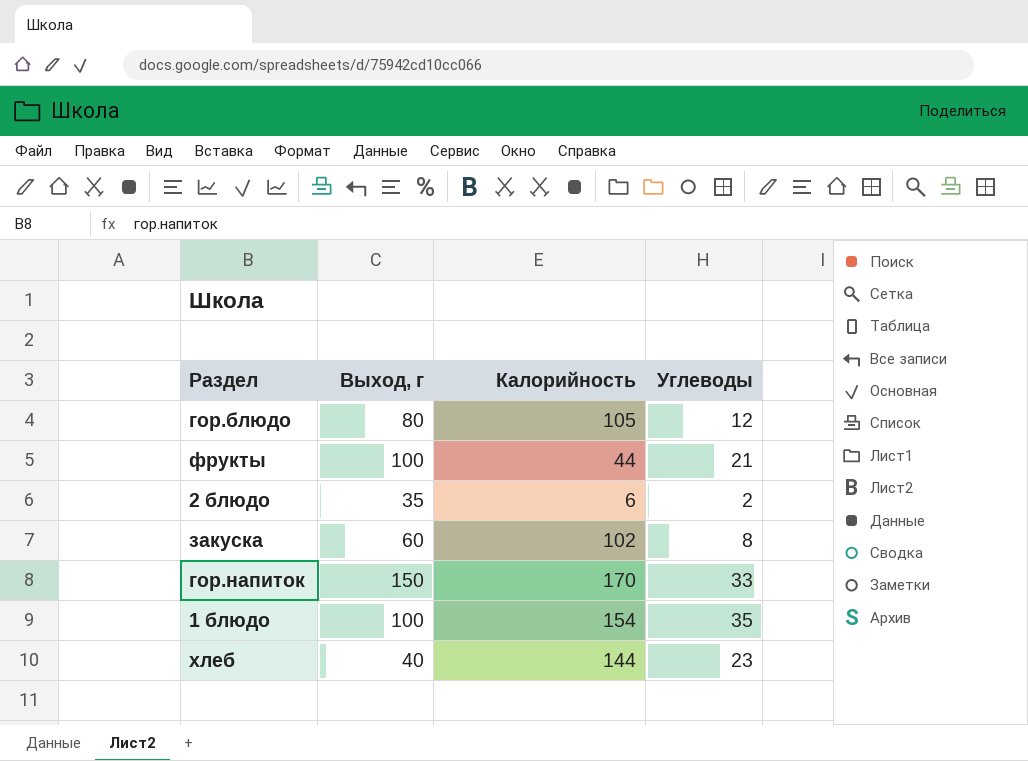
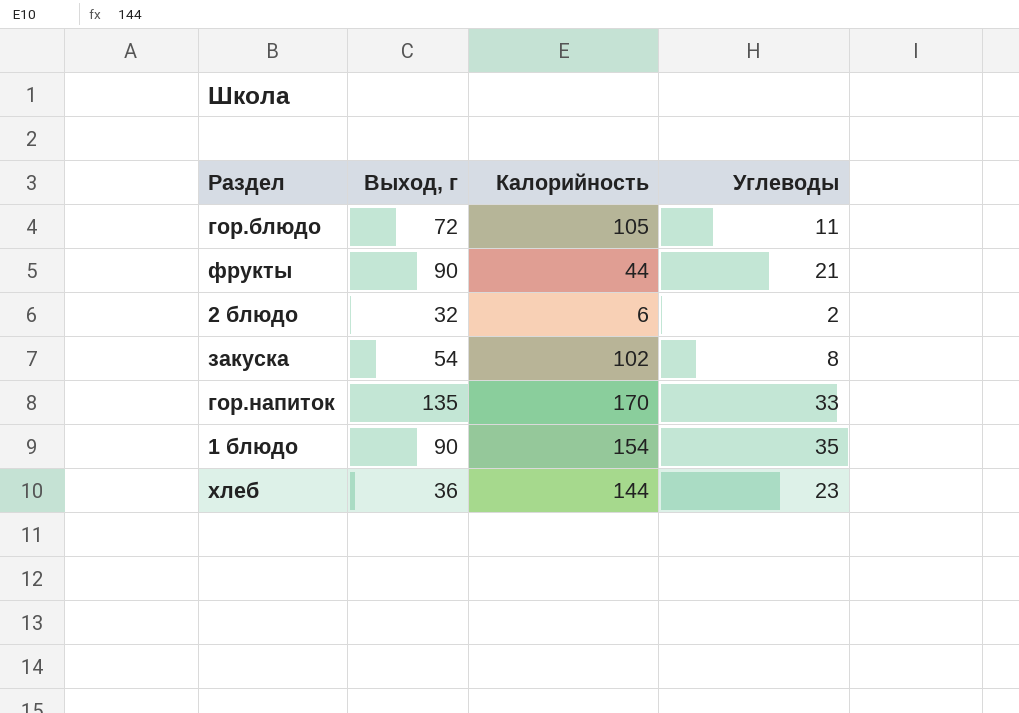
гор.блюдо | Выход, г: 80 -> 72
гор.блюдо | Углеводы: 12 -> 11
фрукты | Выход, г: 100 -> 90
2 блюдо | Выход, г: 35 -> 32
закуска | Выход, г: 60 -> 54
гор.напиток | Выход, г: 150 -> 135
1 блюдо | Выход, г: 100 -> 90
хлеб | Выход, г: 40 -> 36

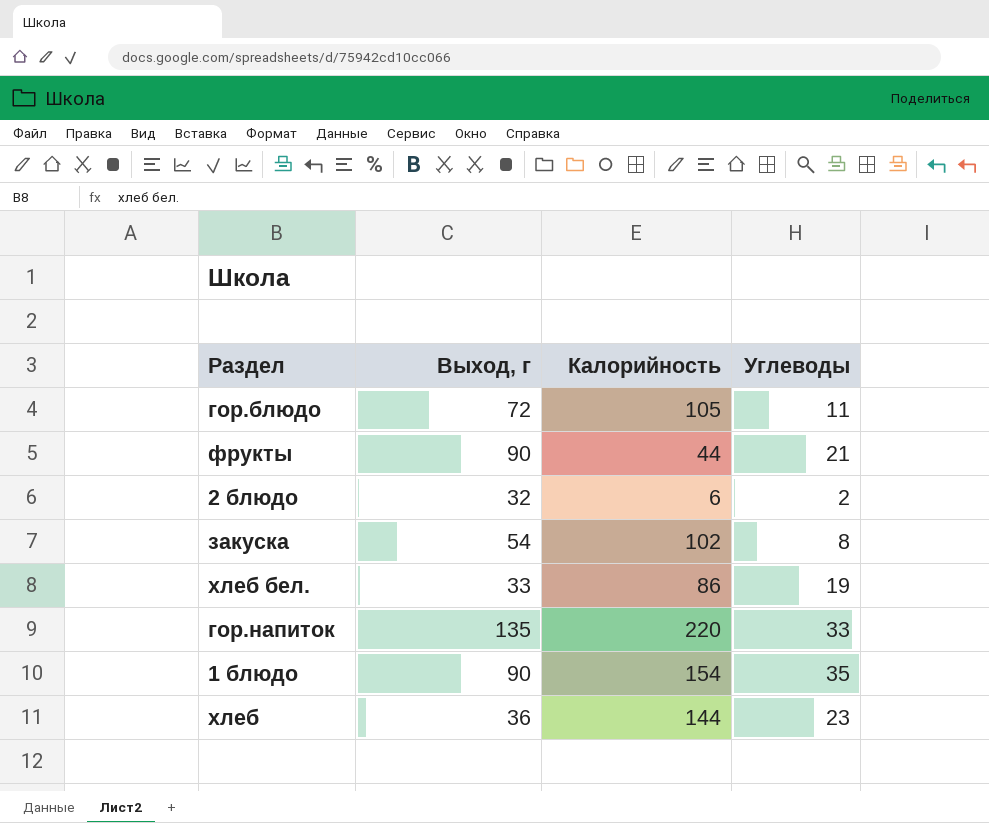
row хлеб бел.: none -> 33 | 86 | 19
гор.напиток | Калорийность: 170 -> 220

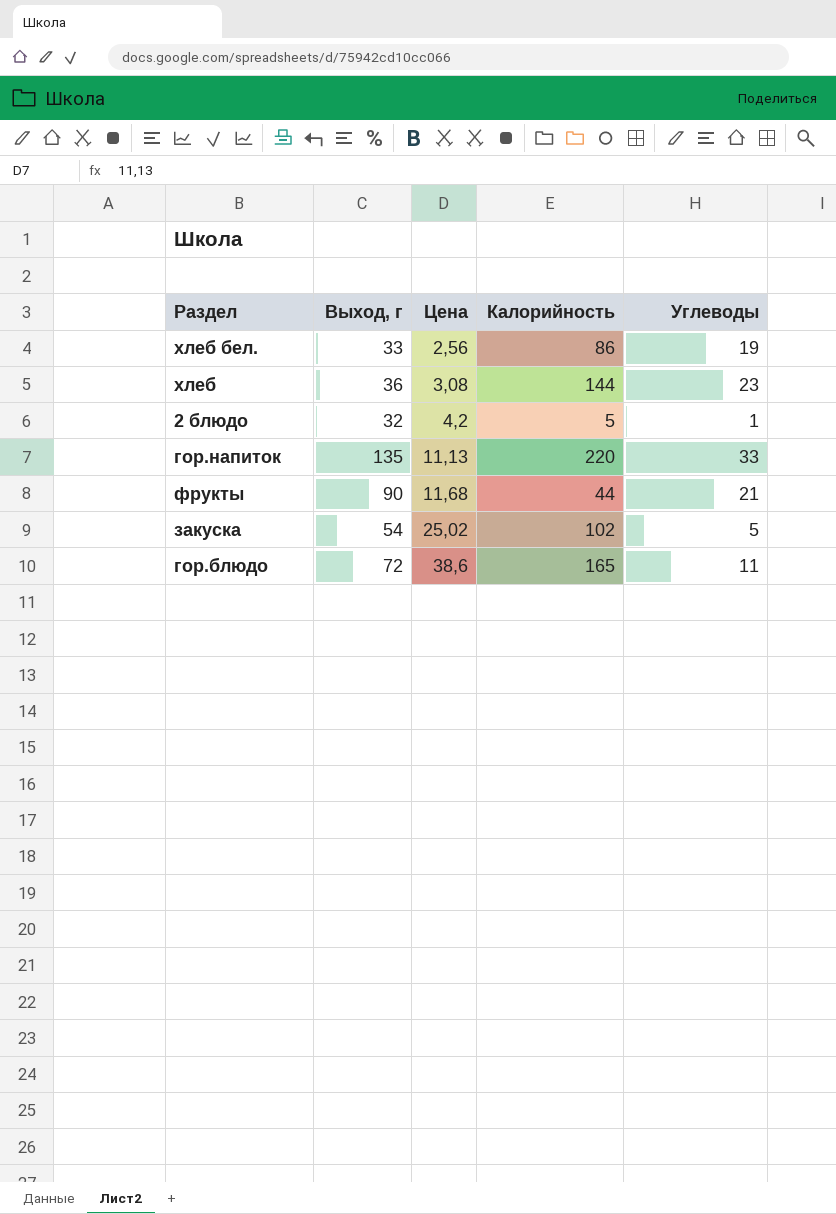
row order: none -> Цена ascending
column Цена | position: none -> 3
row 1 блюдо: 90 | 154 | 35 -> none
2 блюдо | Калорийность: 6 -> 5
2 блюдо | Углеводы: 2 -> 1
закуска | Углеводы: 8 -> 5
гор.блюдо | Калорийность: 105 -> 165

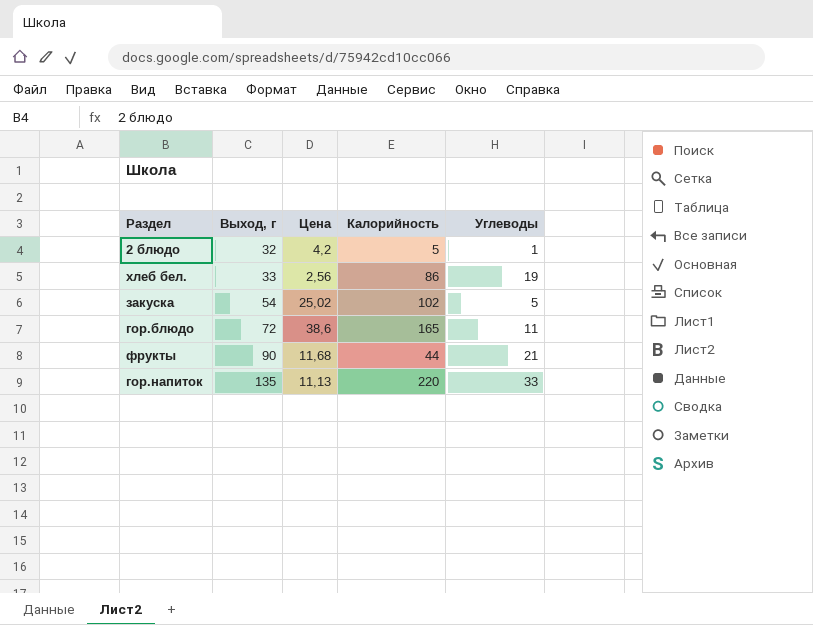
row order: Цена ascending -> Выход, г ascending
row хлеб: 36 | 3,08 | 144 | 23 -> none

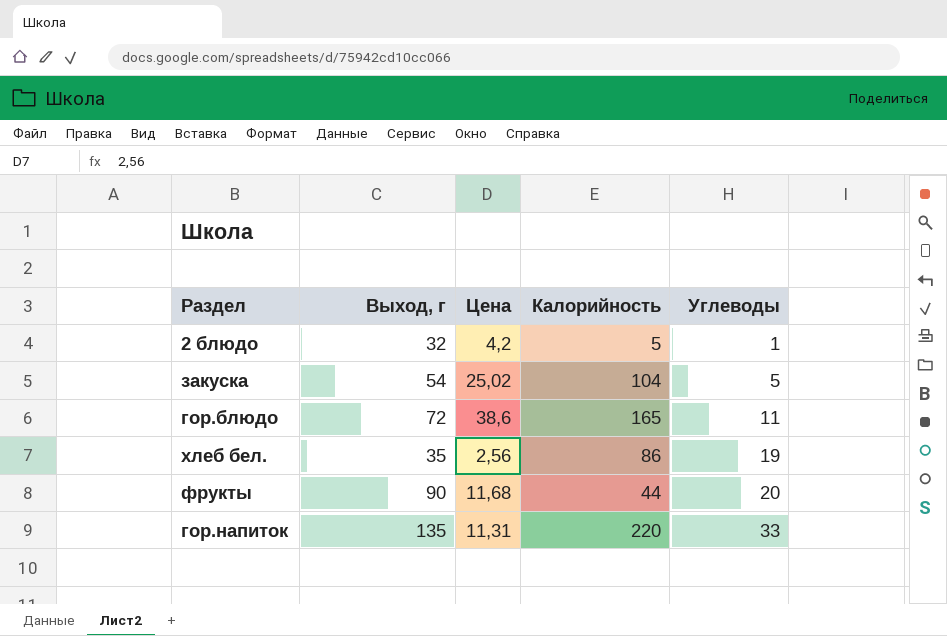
row order: Выход, г ascending -> Углеводы ascending
закуска | Калорийность: 102 -> 104
хлеб бел. | Выход, г: 33 -> 35
фрукты | Углеводы: 21 -> 20
гор.напиток | Цена: 11,13 -> 11,31

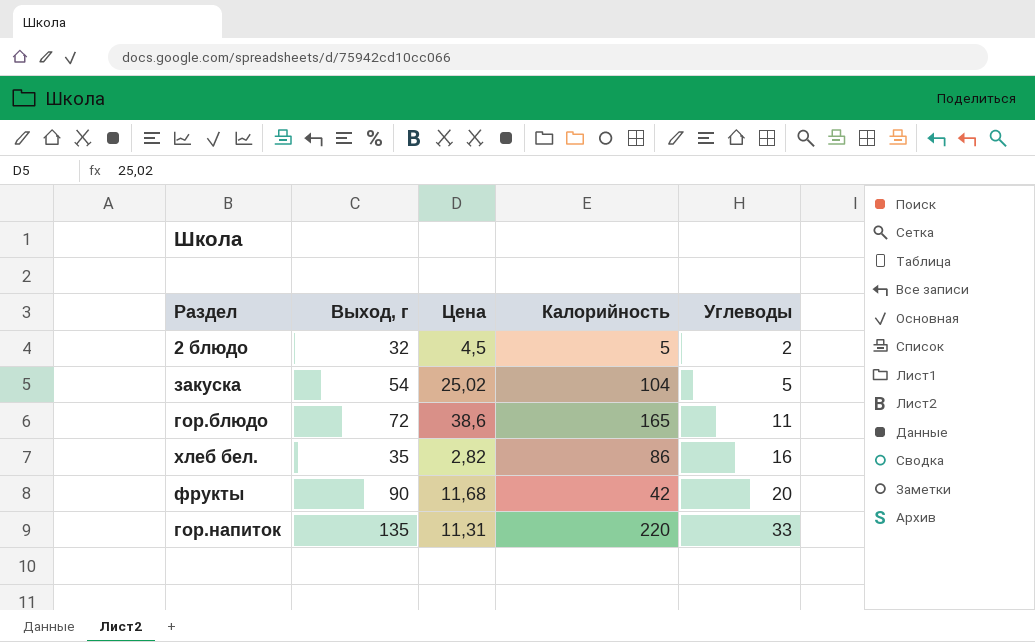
2 блюдо | Цена: 4,2 -> 4,5
2 блюдо | Углеводы: 1 -> 2
хлеб бел. | Цена: 2,56 -> 2,82
хлеб бел. | Углеводы: 19 -> 16
фрукты | Калорийность: 44 -> 42

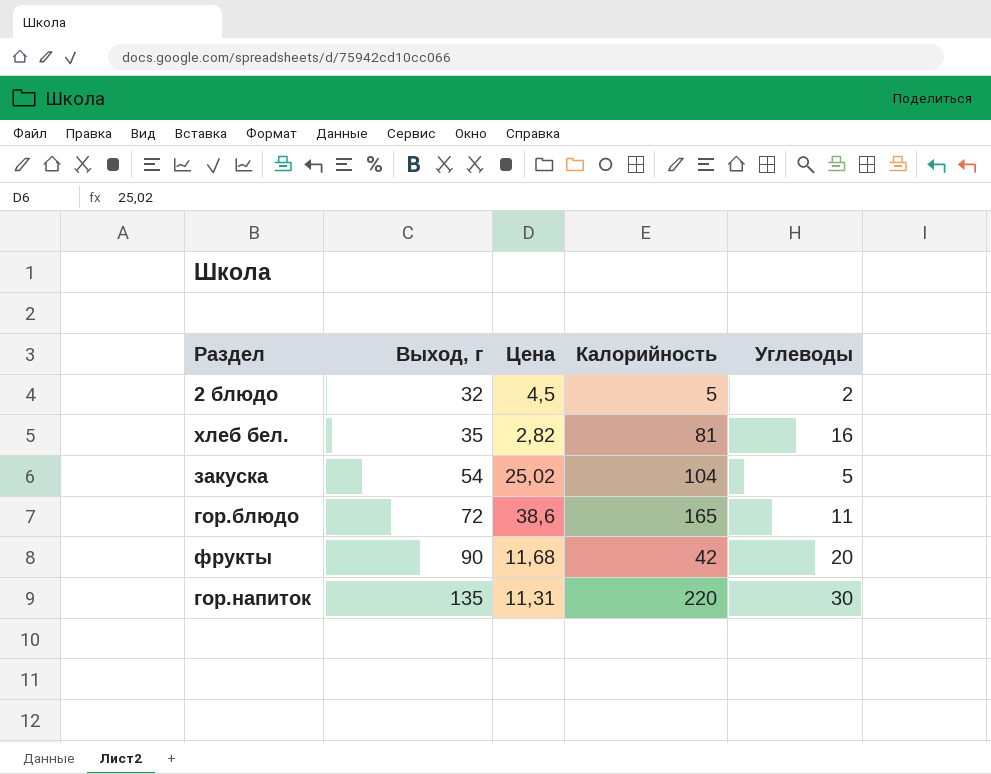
row order: Углеводы ascending -> Выход, г ascending
хлеб бел. | Калорийность: 86 -> 81
гор.напиток | Углеводы: 33 -> 30

